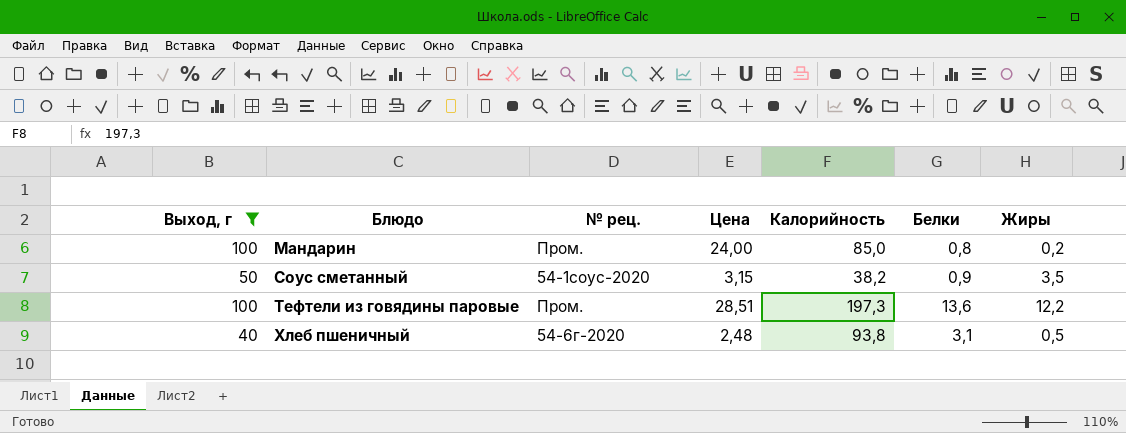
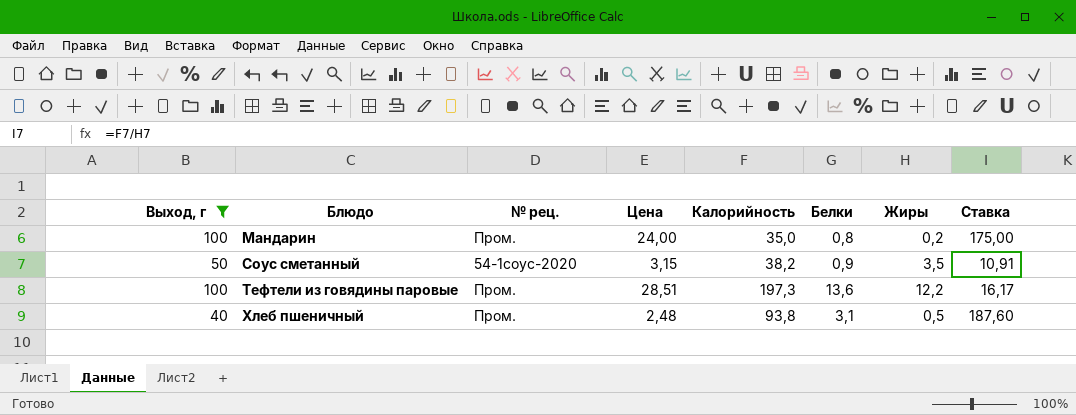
column Ставка | formula: none -> [Калорийность] / [Жиры]
Мандарин | Калорийность: 85,0 -> 35,0
Хлеб пшеничный | № рец.: 54-6г-2020 -> Пром.

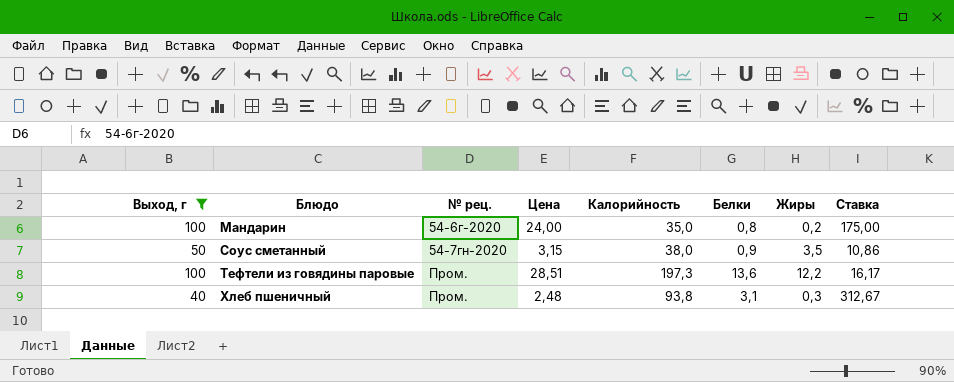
Мандарин | № рец.: Пром. -> 54-6г-2020
Соус сметанный | № рец.: 54-1соус-2020 -> 54-7гн-2020
Соус сметанный | Калорийность: 38,2 -> 38,0
Соус сметанный | Ставка: 10,91 -> 10,86
Хлеб пшеничный | Жиры: 0,5 -> 0,3
Хлеб пшеничный | Ставка: 187,60 -> 312,67

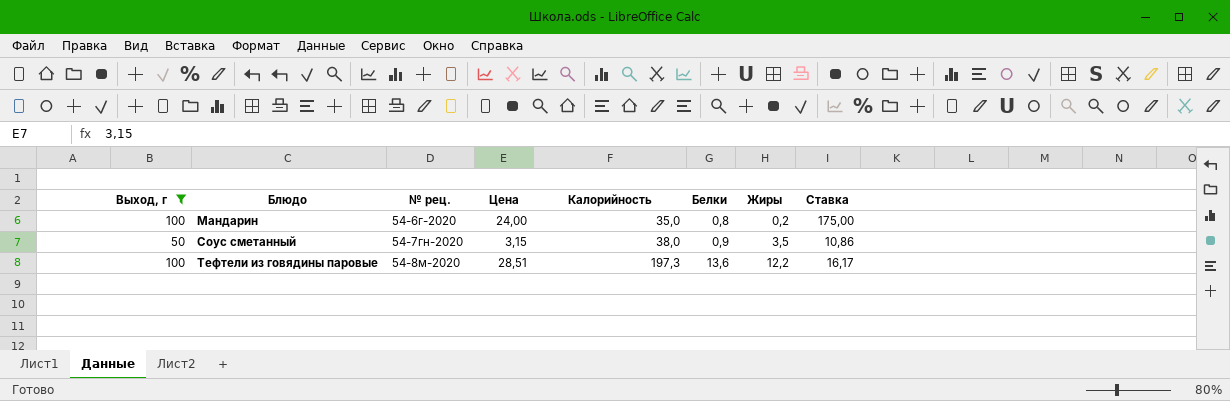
row Хлеб пшеничный: 40 | Пром. | 2,48 | 93,8 | 3,1 | 0,3 | 312,67 -> none
Тефтели из говядины паровые | № рец.: Пром. -> 54-8м-2020

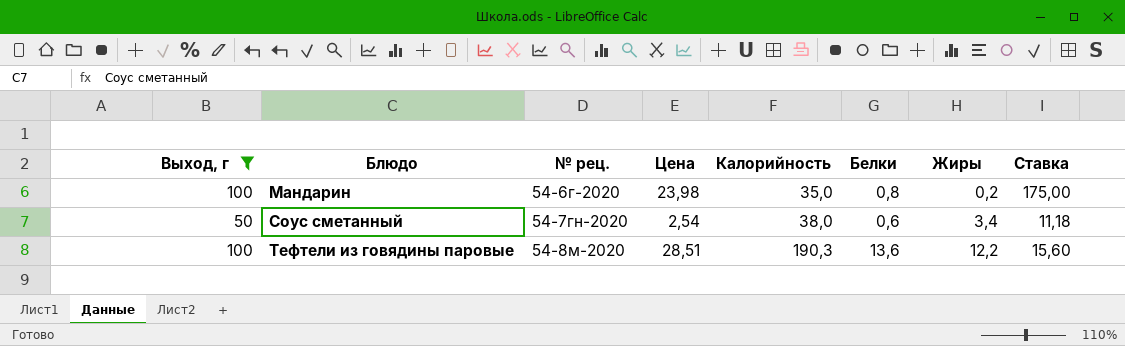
Мандарин | Цена: 24,00 -> 23,98
Соус сметанный | Цена: 3,15 -> 2,54
Соус сметанный | Белки: 0,9 -> 0,6
Соус сметанный | Жиры: 3,5 -> 3,4
Соус сметанный | Ставка: 10,86 -> 11,18
Тефтели из говядины паровые | Калорийность: 197,3 -> 190,3
Тефтели из говядины паровые | Ставка: 16,17 -> 15,60

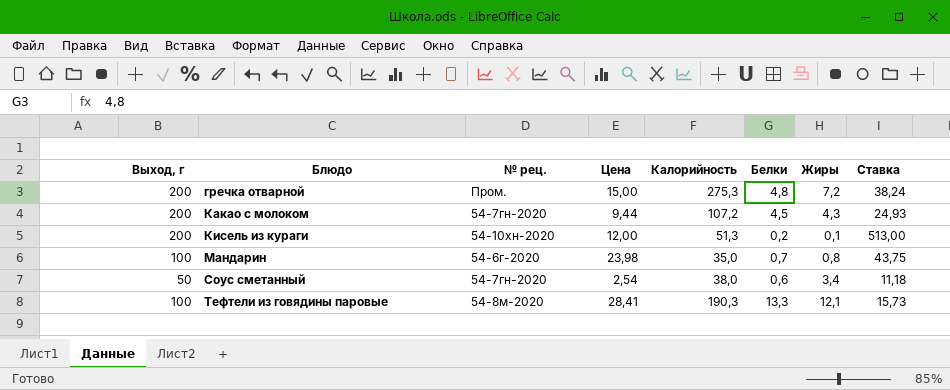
filter: Выход, г != 200 -> none
Мандарин | Белки: 0,8 -> 0,7
Мандарин | Жиры: 0,2 -> 0,8
Мандарин | Ставка: 175,00 -> 43,75
Тефтели из говядины паровые | Цена: 28,51 -> 28,41
Тефтели из говядины паровые | Белки: 13,6 -> 13,3
Тефтели из говядины паровые | Жиры: 12,2 -> 12,1
Тефтели из говядины паровые | Ставка: 15,60 -> 15,73

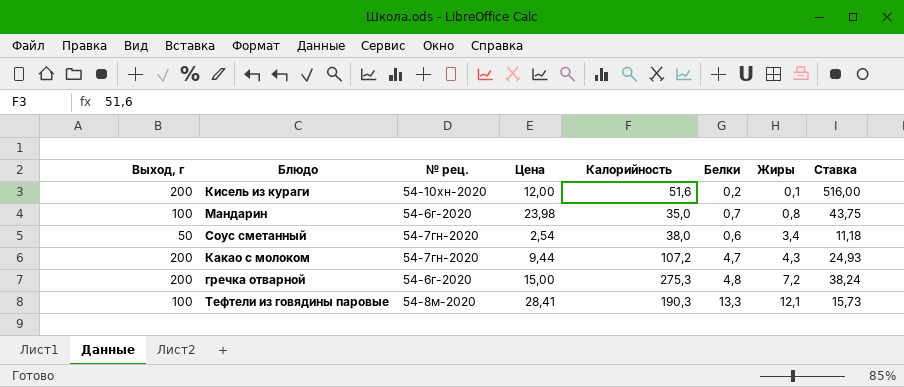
row order: Блюдо ascending -> Жиры ascending
Кисель из кураги | Калорийность: 51,3 -> 51,6
Кисель из кураги | Ставка: 513,00 -> 516,00
Какао с молоком | Белки: 4,5 -> 4,7
гречка отварной | № рец.: Пром. -> 54-6г-2020

